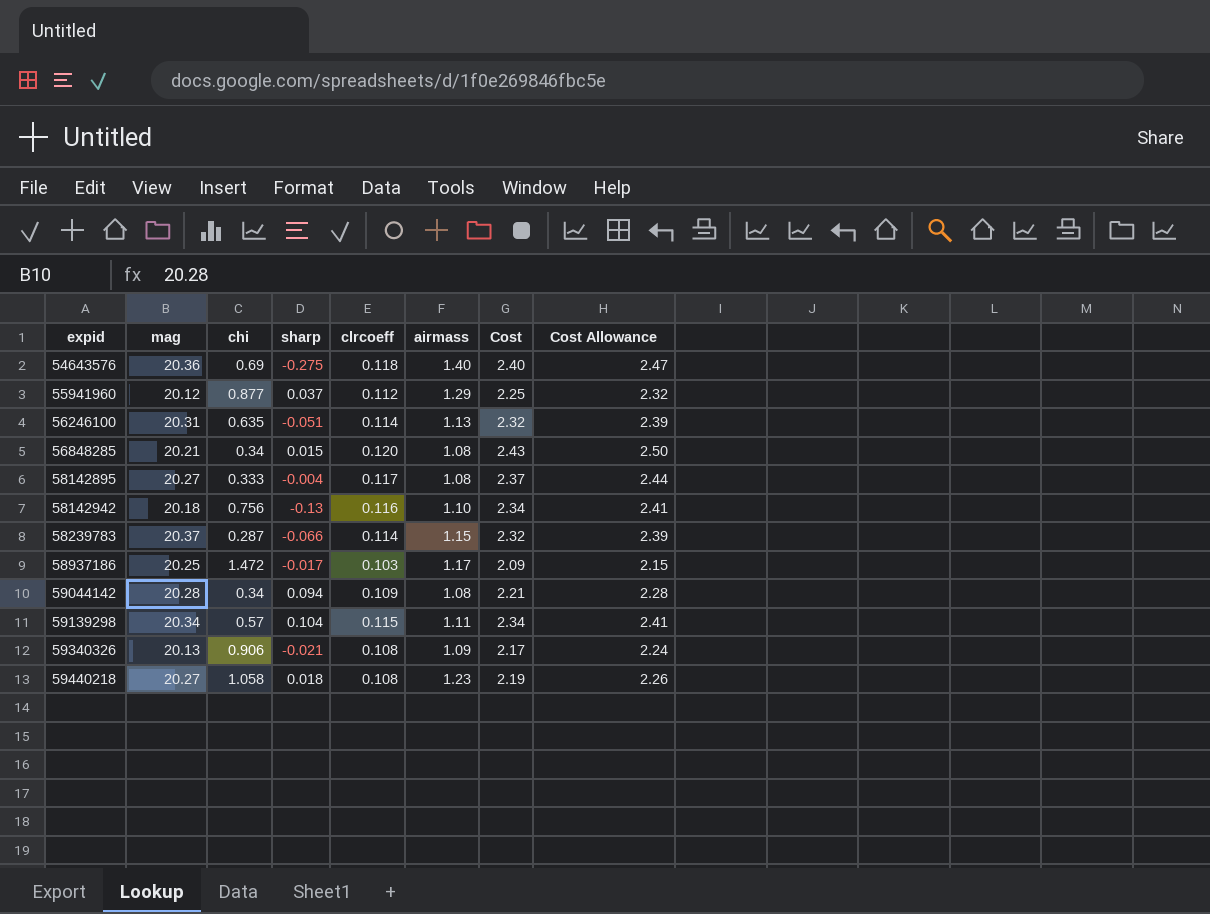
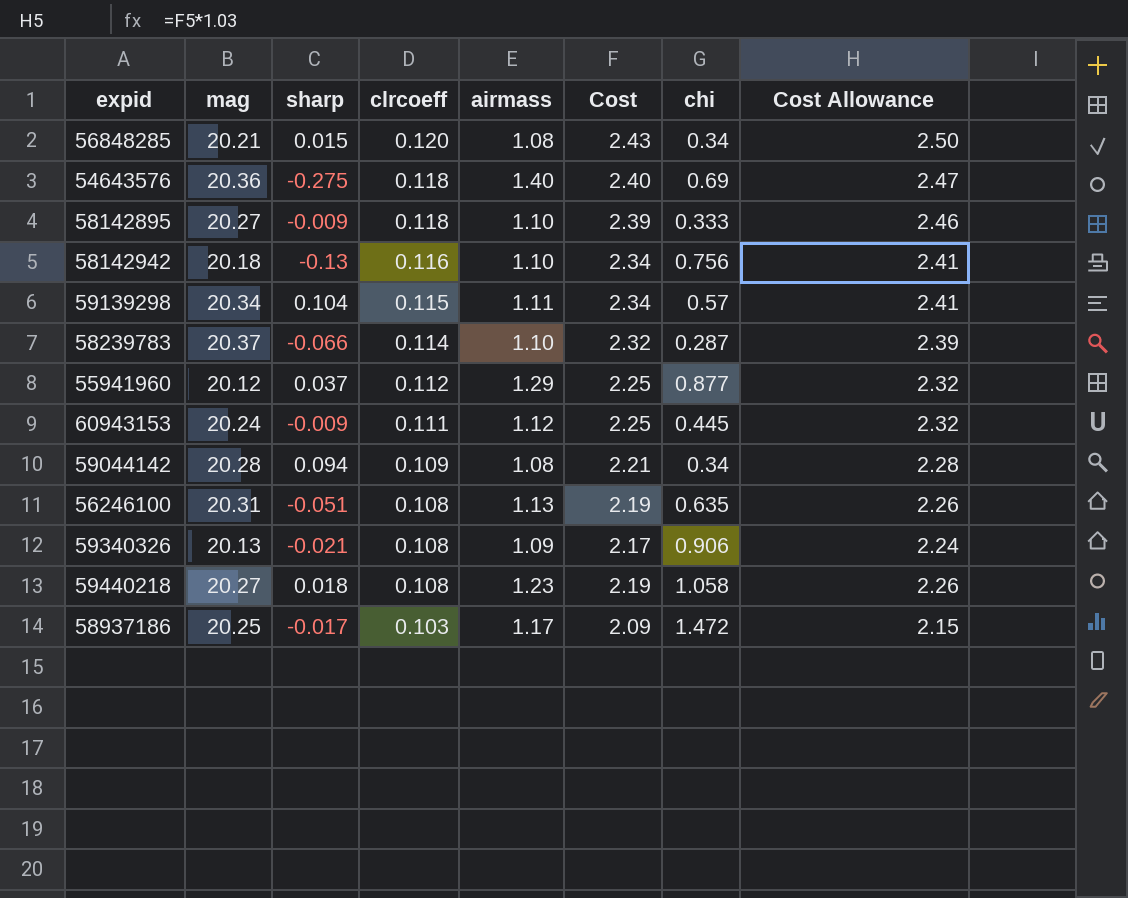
row order: expid ascending -> clrcoeff descending
column chi | position: 3 -> 7
58142895 | sharp: -0.004 -> -0.009
58142895 | clrcoeff: 0.117 -> 0.118
58142895 | airmass: 1.08 -> 1.10
58142895 | Cost: 2.37 -> 2.39
58142895 | Cost Allowance: 2.44 -> 2.46
58239783 | airmass: 1.15 -> 1.10
row 60943153: none -> 20.24 | -0.009 | 0.111 | 1.12 | 2.25 | 0.445 | 2.32
56246100 | clrcoeff: 0.114 -> 0.108
56246100 | Cost: 2.32 -> 2.19
56246100 | Cost Allowance: 2.39 -> 2.26

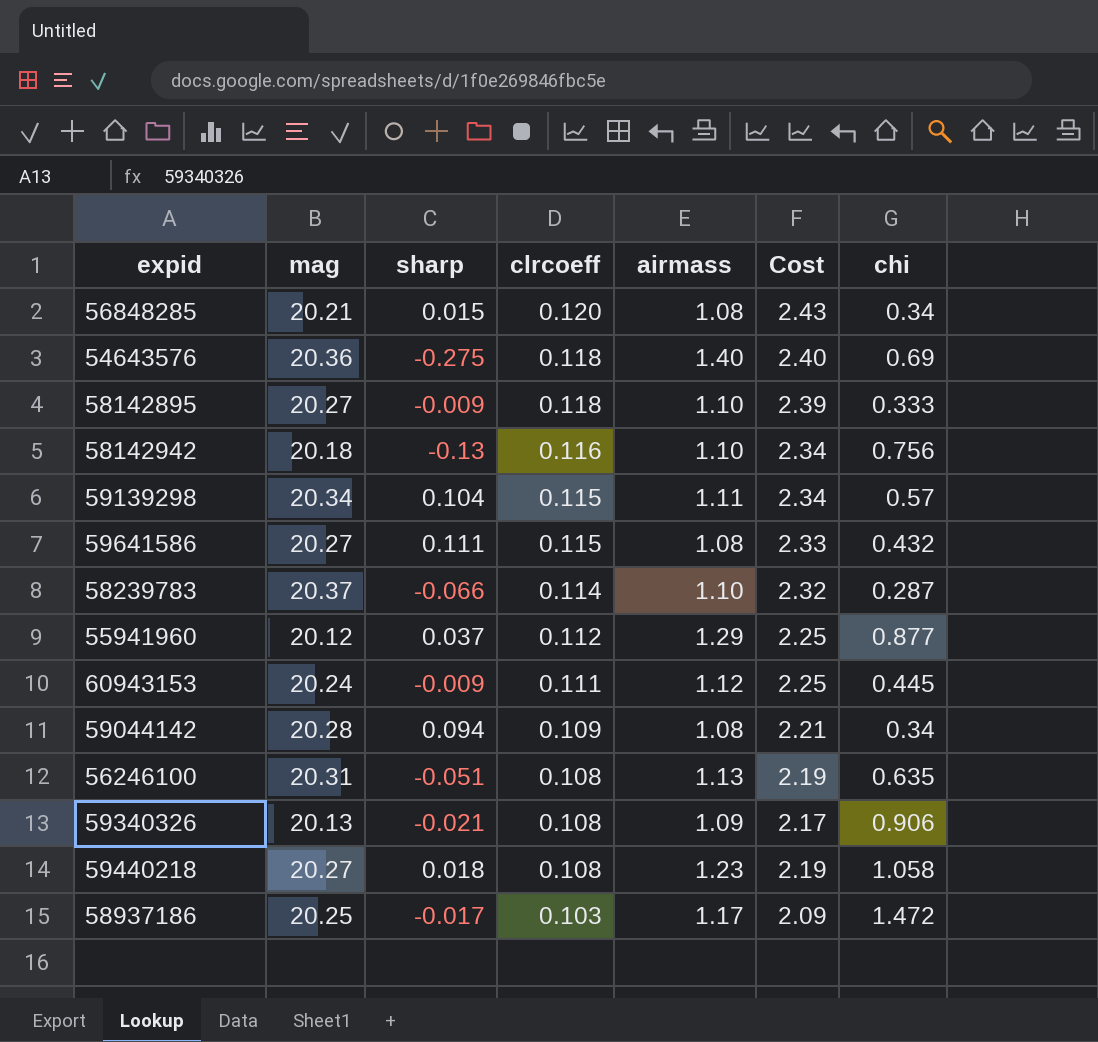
column Cost Allowance | formula: [Cost] * 1.03 -> none
row 59641586: none -> 20.27 | 0.111 | 0.115 | 1.08 | 2.33 | 0.432

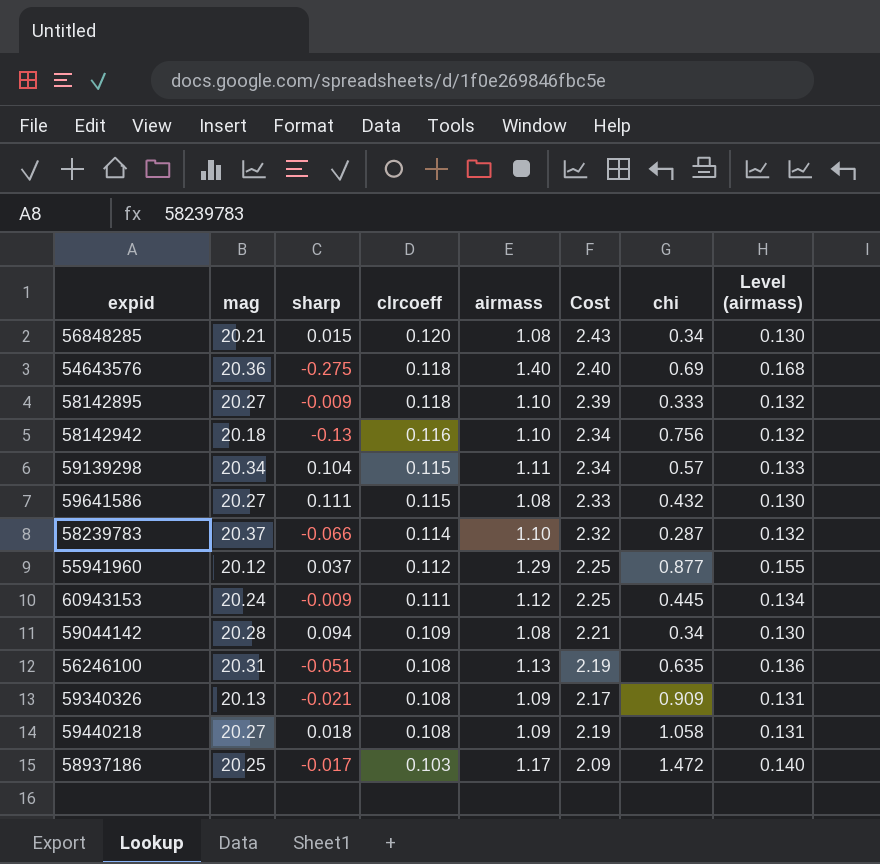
column Level (airmass) | formula: none -> [airmass] * 0.12
59340326 | chi: 0.906 -> 0.909
59440218 | airmass: 1.23 -> 1.09

